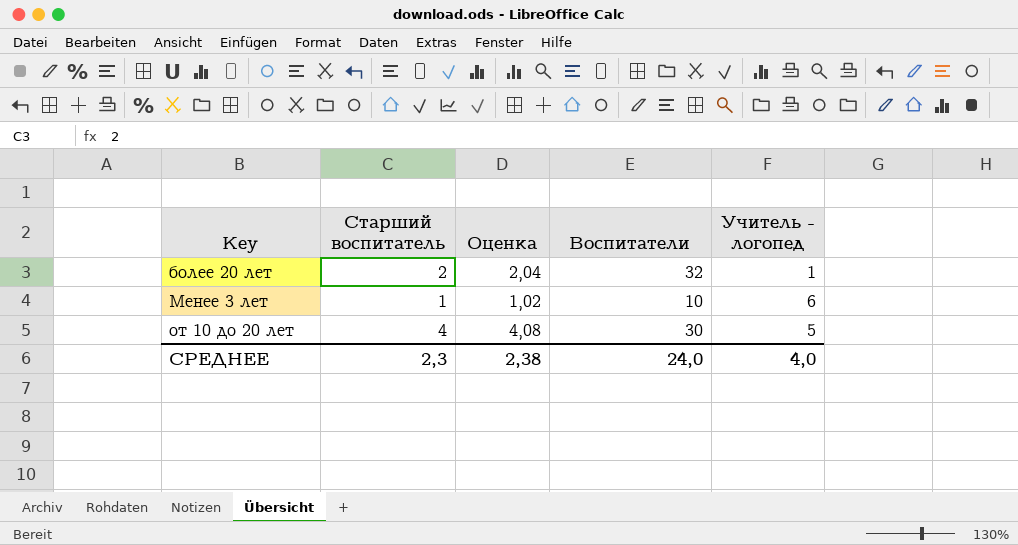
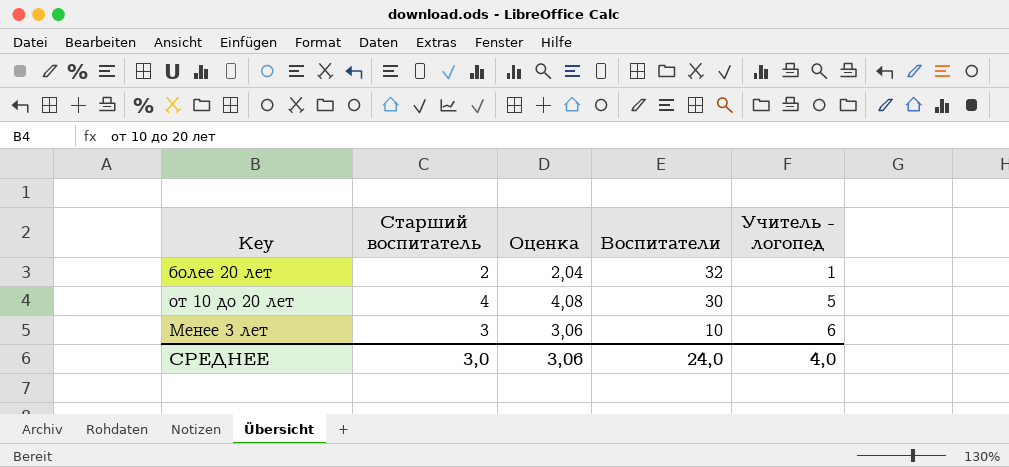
row order: Key ascending -> Воспитатели descending
Менее 3 лет | Старший воспитатель: 1 -> 3
Менее 3 лет | Оценка: 1,02 -> 3,06
СРЕДНЕЕ | Старший воспитатель: 2,3 -> 3,0
СРЕДНЕЕ | Оценка: 2,38 -> 3,06

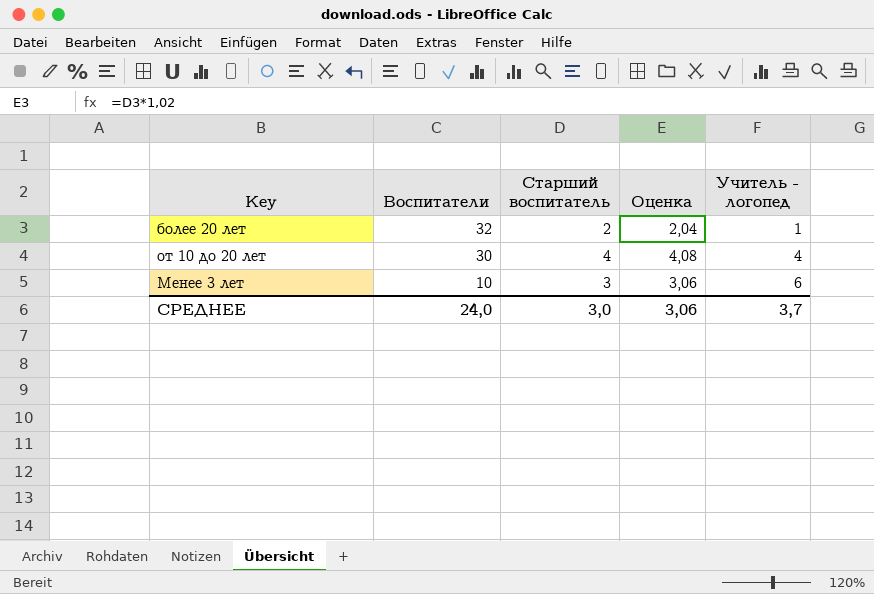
column Воспитатели | position: 4 -> 2
от 10 до 20 лет | Учитель - логопед: 5 -> 4
СРЕДНЕЕ | Учитель - логопед: 4,0 -> 3,7

